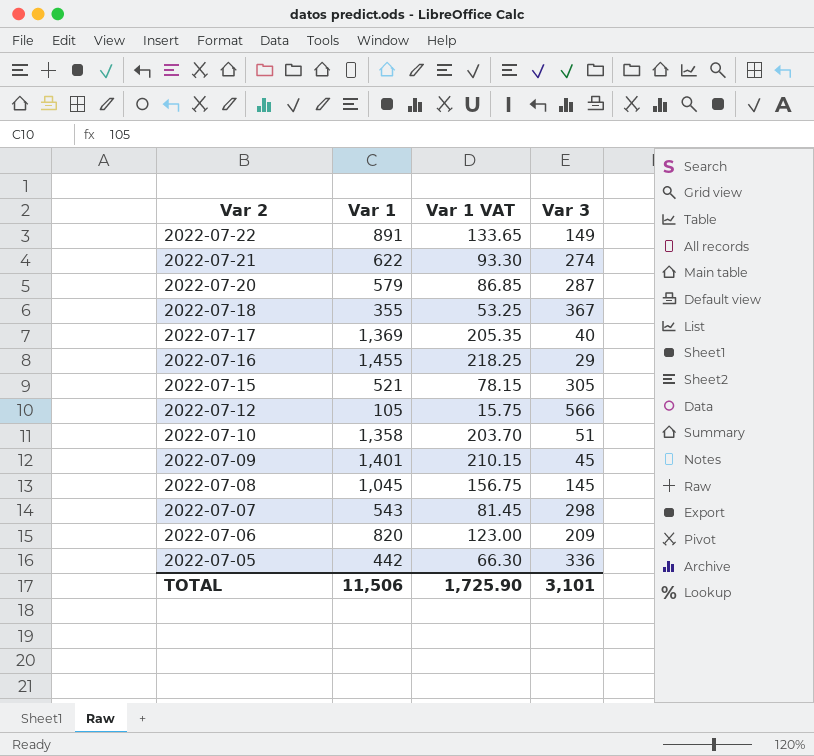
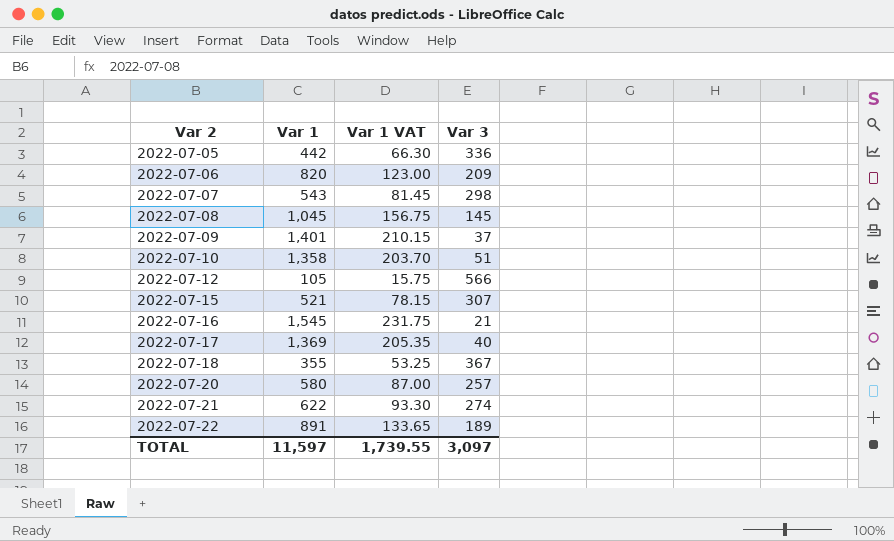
row order: Var 2 descending -> Var 2 ascending
2022-07-09 | Var 3: 45 -> 37
2022-07-15 | Var 3: 305 -> 307
2022-07-16 | Var 1: 1,455 -> 1,545
2022-07-16 | Var 1 VAT: 218.25 -> 231.75
2022-07-16 | Var 3: 29 -> 21
2022-07-20 | Var 1: 579 -> 580
2022-07-20 | Var 1 VAT: 86.85 -> 87.00
2022-07-20 | Var 3: 287 -> 257
2022-07-22 | Var 3: 149 -> 189
TOTAL | Var 1: 11,506 -> 11,597
TOTAL | Var 1 VAT: 1,725.90 -> 1,739.55
TOTAL | Var 3: 3,101 -> 3,097

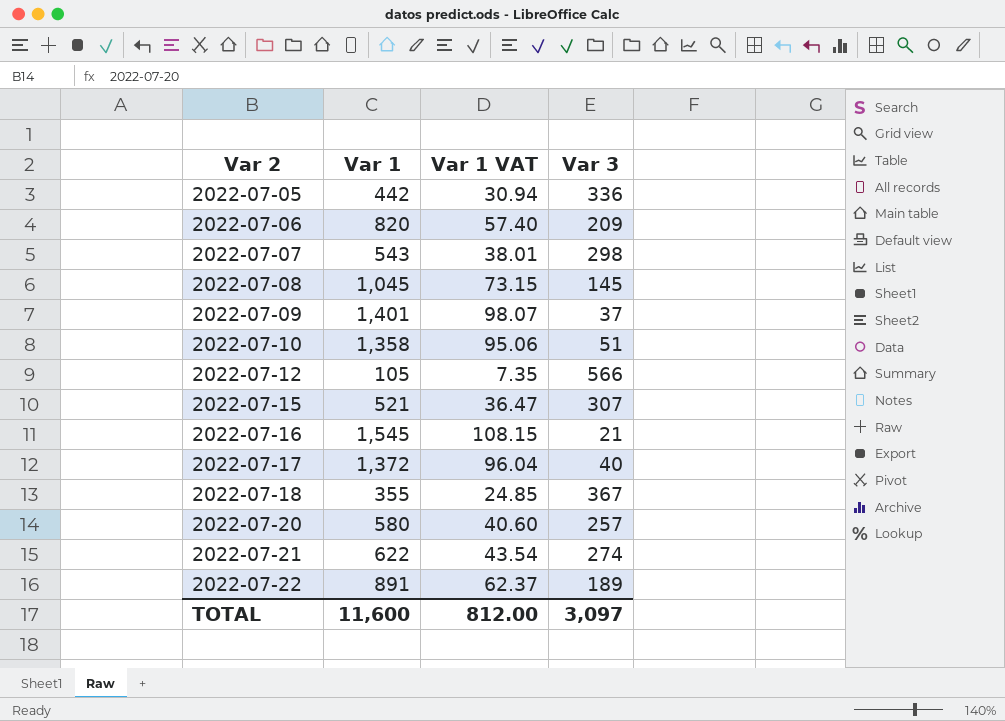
column Var 1 VAT | formula: [Var 1] * 0.15 -> [Var 1] * 0.07
2022-07-17 | Var 1: 1,369 -> 1,372
TOTAL | Var 1: 11,597 -> 11,600
TOTAL | Var 1 VAT: 1,739.55 -> 812.00

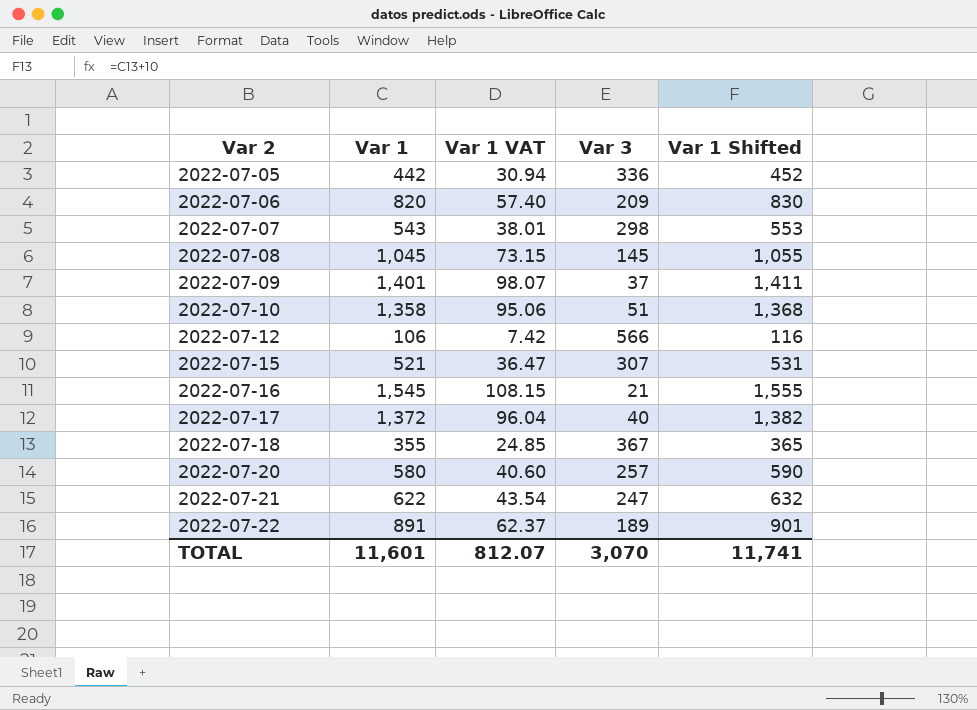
column Var 1 Shifted | formula: none -> [Var 1] + 10
2022-07-12 | Var 1: 105 -> 106
2022-07-12 | Var 1 VAT: 7.35 -> 7.42
2022-07-21 | Var 3: 274 -> 247
TOTAL | Var 1: 11,600 -> 11,601
TOTAL | Var 1 VAT: 812.00 -> 812.07
TOTAL | Var 3: 3,097 -> 3,070

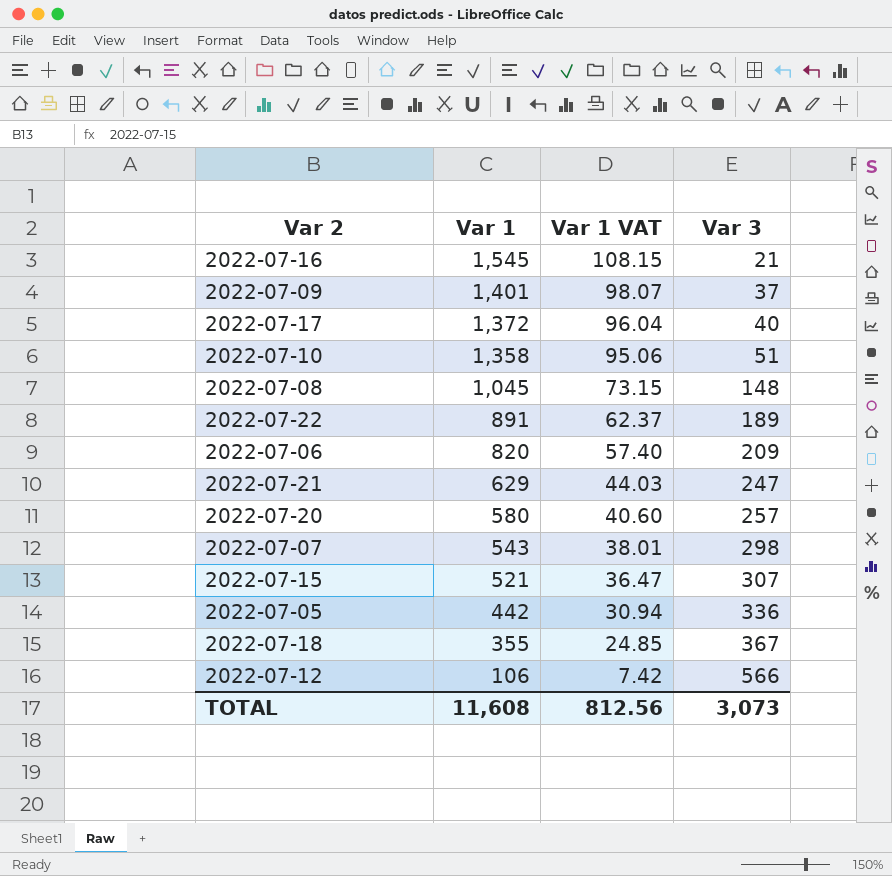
row order: Var 2 ascending -> Var 1 descending
column Var 1 Shifted | formula: [Var 1] + 10 -> none
2022-07-08 | Var 3: 145 -> 148
2022-07-21 | Var 1: 622 -> 629
2022-07-21 | Var 1 VAT: 43.54 -> 44.03
TOTAL | Var 1: 11,601 -> 11,608
TOTAL | Var 1 VAT: 812.07 -> 812.56
TOTAL | Var 3: 3,070 -> 3,073

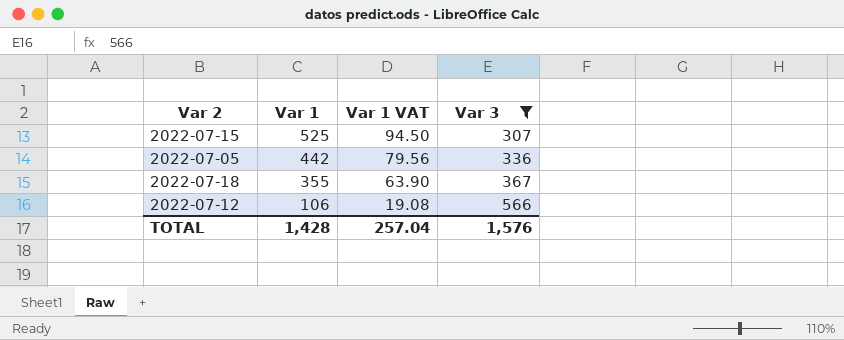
filter: none -> Var 3 >= 307
column Var 1 VAT | formula: [Var 1] * 0.07 -> [Var 1] * 0.18
2022-07-15 | Var 1: 521 -> 525
TOTAL | Var 1: 11,608 -> 1,428
TOTAL | Var 1 VAT: 812.56 -> 257.04
TOTAL | Var 3: 3,073 -> 1,576

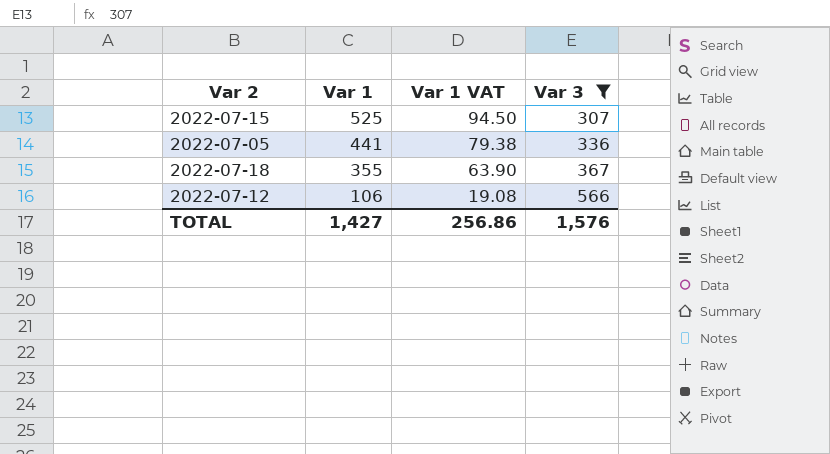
2022-07-05 | Var 1: 442 -> 441
2022-07-05 | Var 1 VAT: 79.56 -> 79.38
TOTAL | Var 1: 1,428 -> 1,427
TOTAL | Var 1 VAT: 257.04 -> 256.86

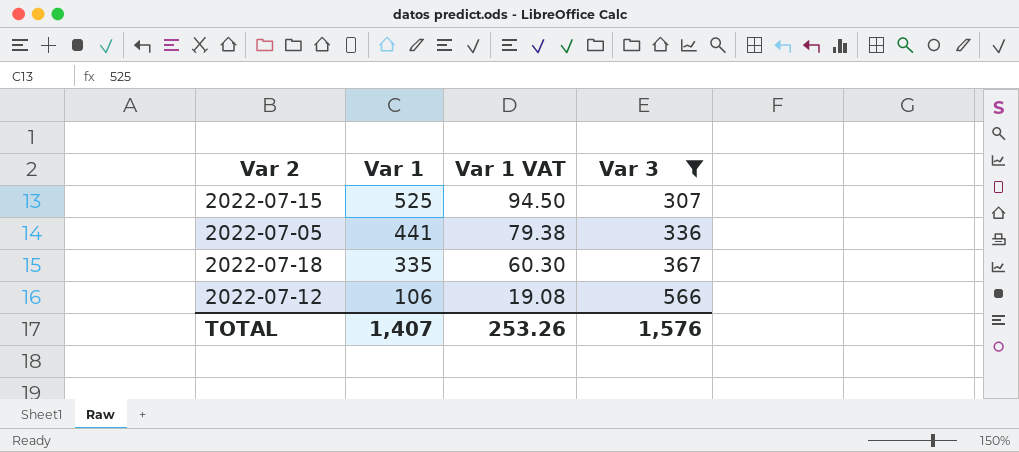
2022-07-18 | Var 1: 355 -> 335
2022-07-18 | Var 1 VAT: 63.90 -> 60.30
TOTAL | Var 1: 1,427 -> 1,407
TOTAL | Var 1 VAT: 256.86 -> 253.26

